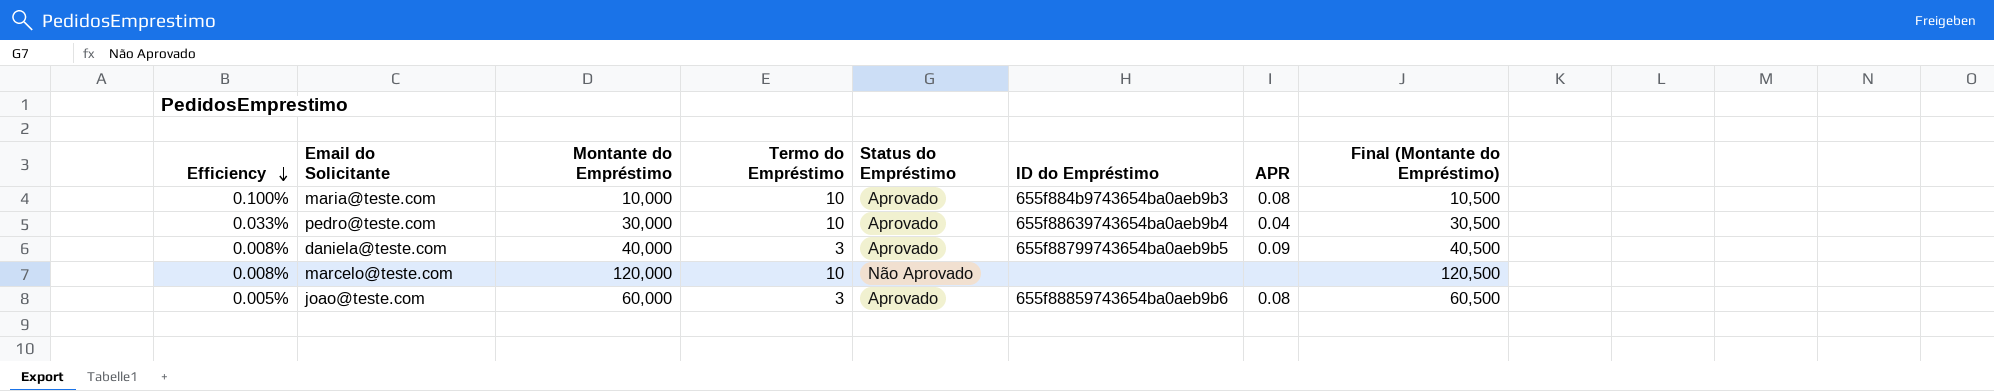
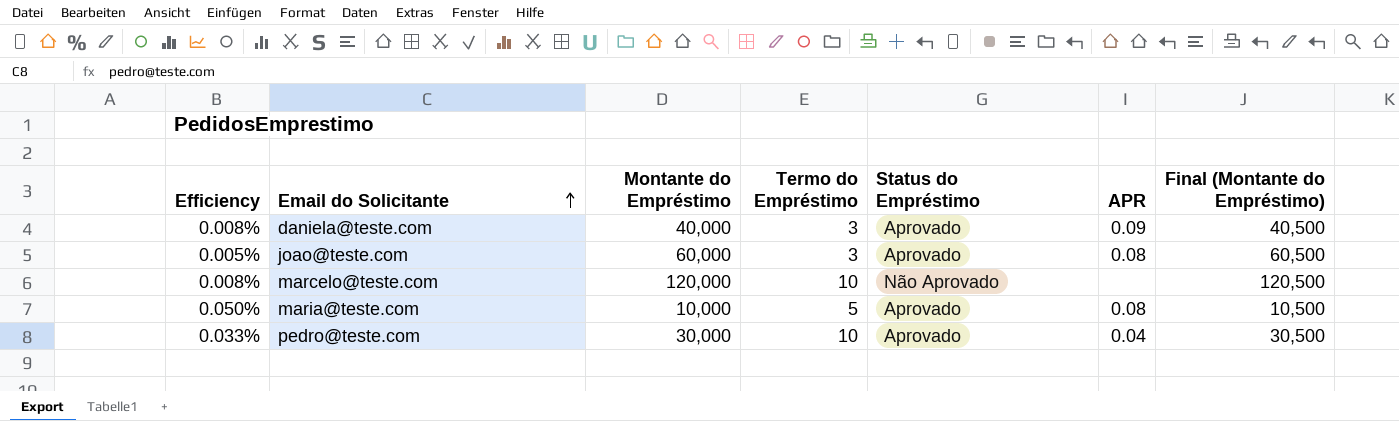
row order: Efficiency descending -> Email do Solicitante ascending
column ID do Empréstimo | position: 6 -> none
maria@teste.com | Efficiency: 0.100% -> 0.050%
maria@teste.com | Termo do Empréstimo: 10 -> 5

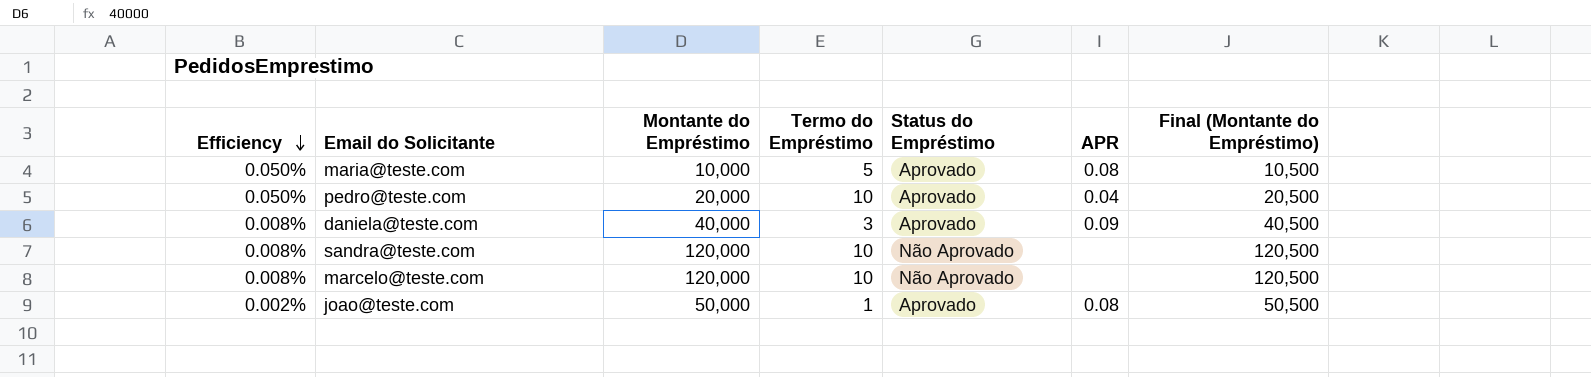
row order: Email do Solicitante ascending -> Efficiency descending
pedro@teste.com | Efficiency: 0.033% -> 0.050%
pedro@teste.com | Montante do Empréstimo: 30,000 -> 20,000
pedro@teste.com | Final (Montante do Empréstimo): 30,500 -> 20,500
row sandra@teste.com: none -> 0.008% | 120,000 | 10 | Não Aprovado | none | 120,500
joao@teste.com | Efficiency: 0.005% -> 0.002%
joao@teste.com | Montante do Empréstimo: 60,000 -> 50,000
joao@teste.com | Termo do Empréstimo: 3 -> 1
joao@teste.com | Final (Montante do Empréstimo): 60,500 -> 50,500

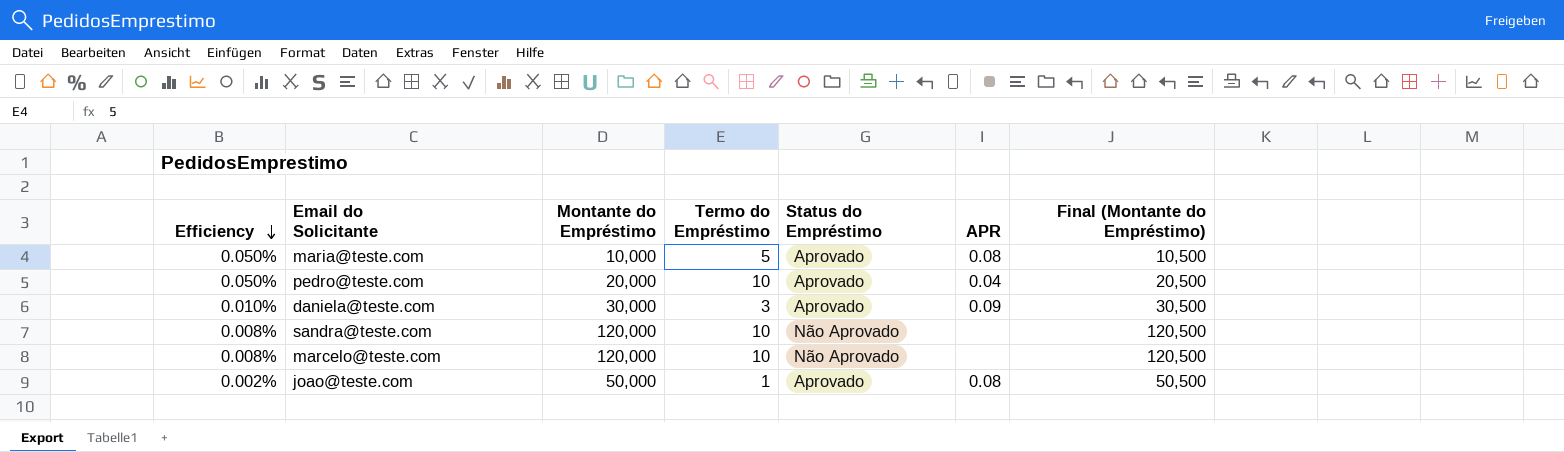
daniela@teste.com | Efficiency: 0.008% -> 0.010%
daniela@teste.com | Montante do Empréstimo: 40,000 -> 30,000
daniela@teste.com | Final (Montante do Empréstimo): 40,500 -> 30,500

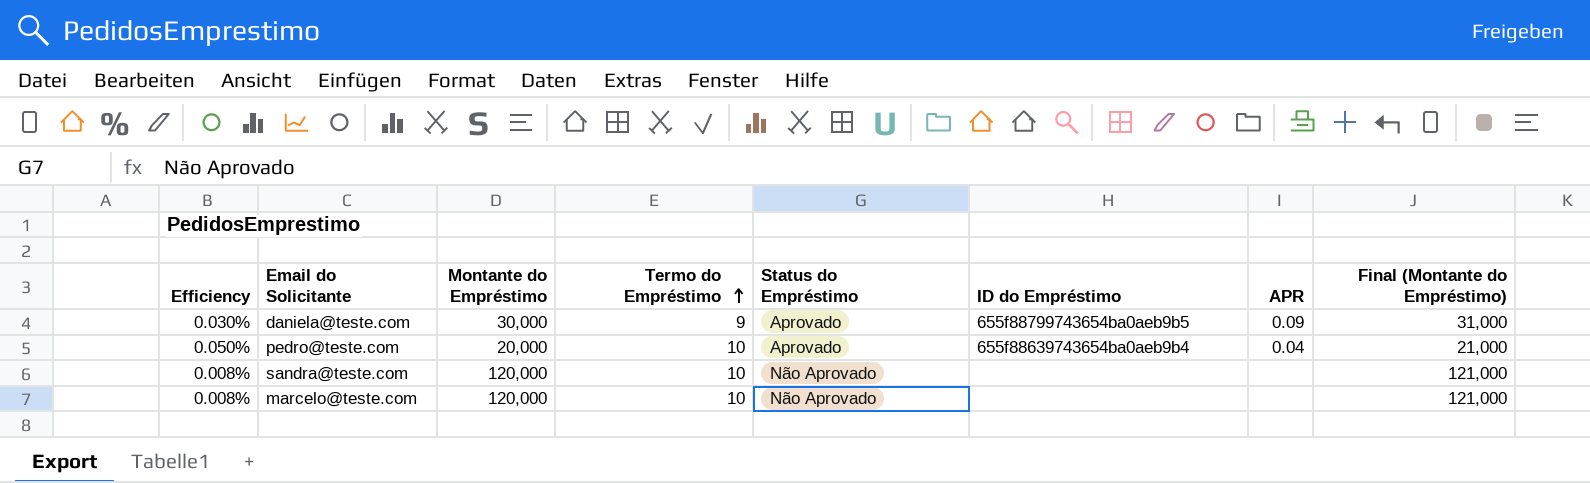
row order: Efficiency descending -> Termo do Empréstimo ascending
column ID do Empréstimo | position: none -> 6
column Final (Montante do Empréstimo) | formula: [Montante do Empréstimo] + 500 -> [Montante do Empréstimo] + 1000
row maria@teste.com: 0.050% | 10,000 | 5 | Aprovado | 0.08 | 10,500 -> none
row joao@teste.com: 0.002% | 50,000 | 1 | Aprovado | 0.08 | 50,500 -> none
daniela@teste.com | Efficiency: 0.010% -> 0.030%
daniela@teste.com | Termo do Empréstimo: 3 -> 9

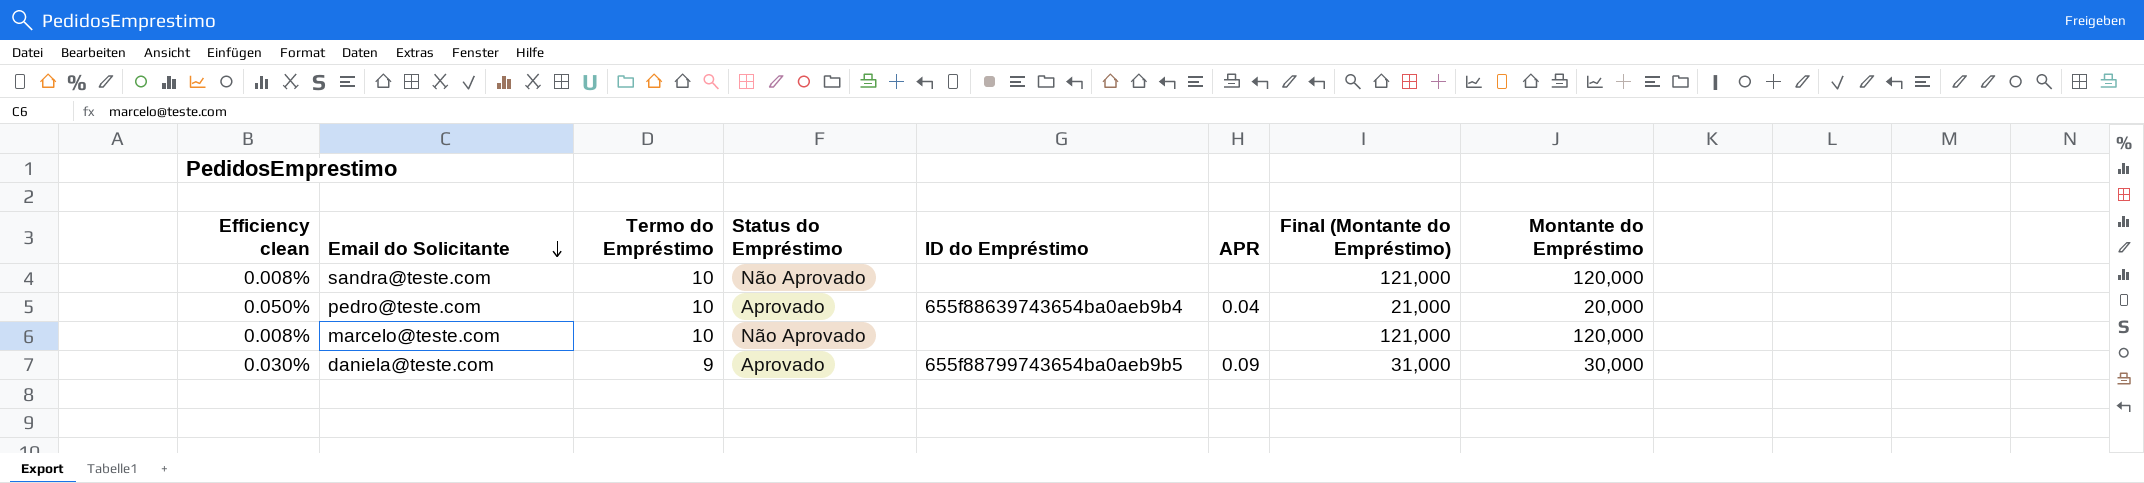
row order: Termo do Empréstimo ascending -> Email do Solicitante descending
column name: Efficiency -> Efficiency clean
column Montante do Empréstimo | position: 3 -> 8

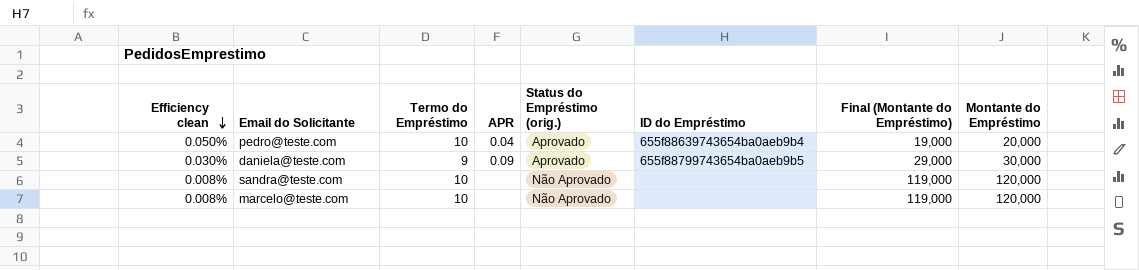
row order: Email do Solicitante descending -> Efficiency clean descending
column APR | position: 6 -> 4
column name: Status do Empréstimo -> Status do Empréstimo (orig.)
column Final (Montante do Empréstimo) | formula: [Montante do Empréstimo] + 1000 -> [Montante do Empréstimo] - 1000

